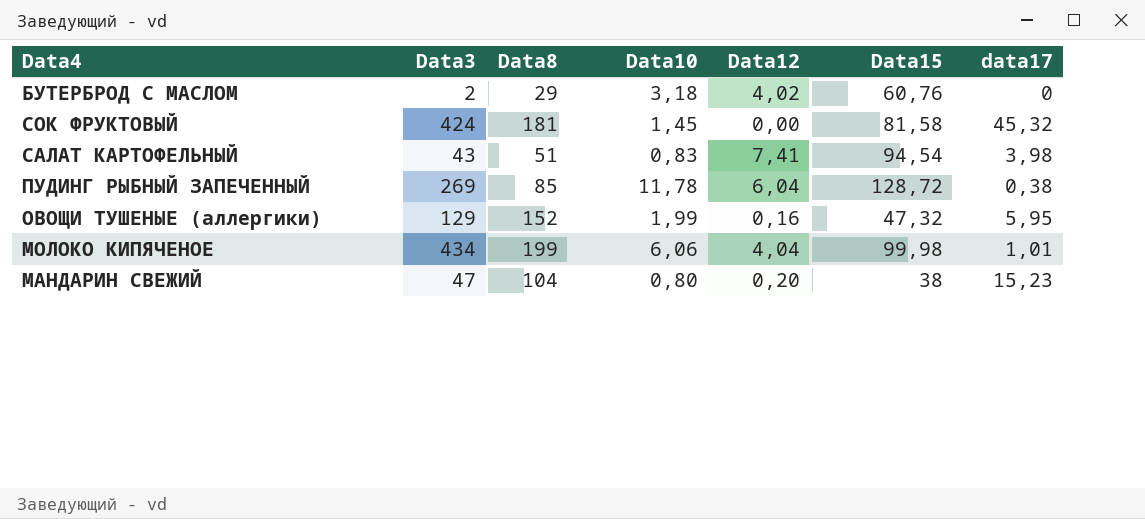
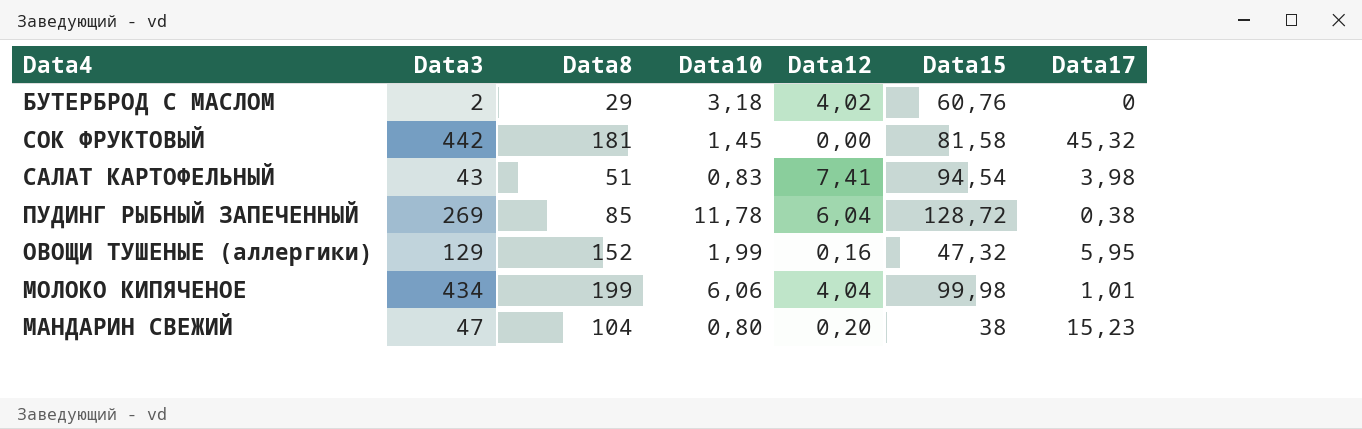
column name: data17 -> Data17
СОК ФРУКТОВЫЙ | Data3: 424 -> 442

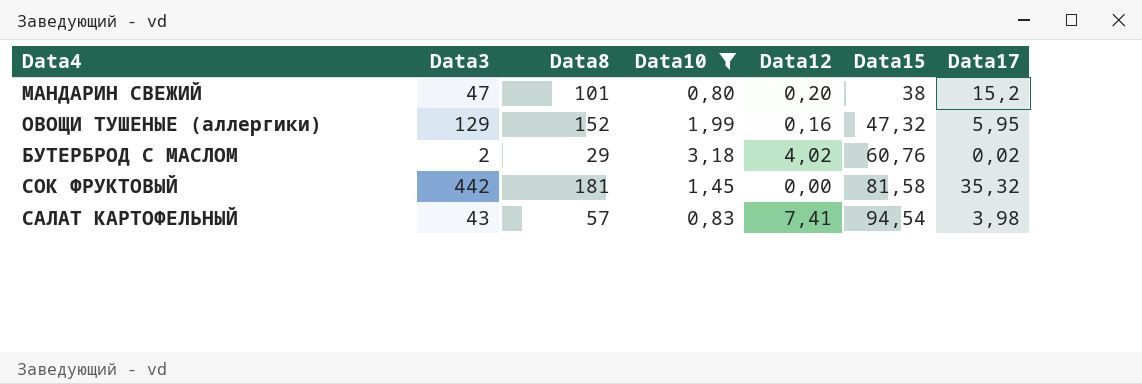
filter: none -> Data10 <= 3,18
row order: none -> Data15 ascending
МАНДАРИН СВЕЖИЙ | Data8: 104 -> 101
МАНДАРИН СВЕЖИЙ | Data17: 15,23 -> 15,2
БУТЕРБРОД С МАСЛОМ | Data17: 0 -> 0,02
СОК ФРУКТОВЫЙ | Data17: 45,32 -> 35,32
САЛАТ КАРТОФЕЛЬНЫЙ | Data8: 51 -> 57

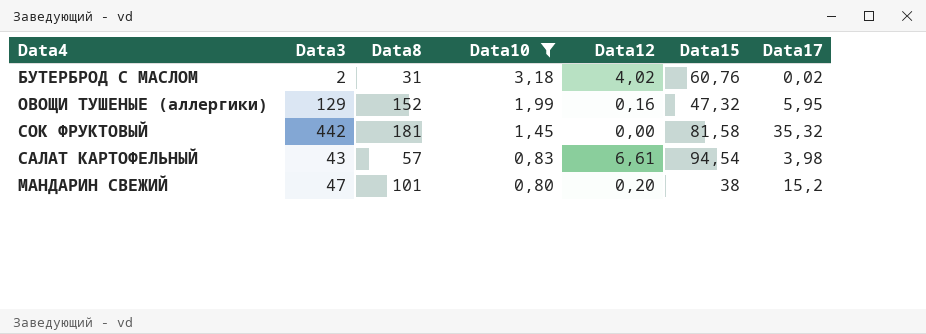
row order: Data15 ascending -> Data10 descending
БУТЕРБРОД С МАСЛОМ | Data8: 29 -> 31
САЛАТ КАРТОФЕЛЬНЫЙ | Data12: 7,41 -> 6,61

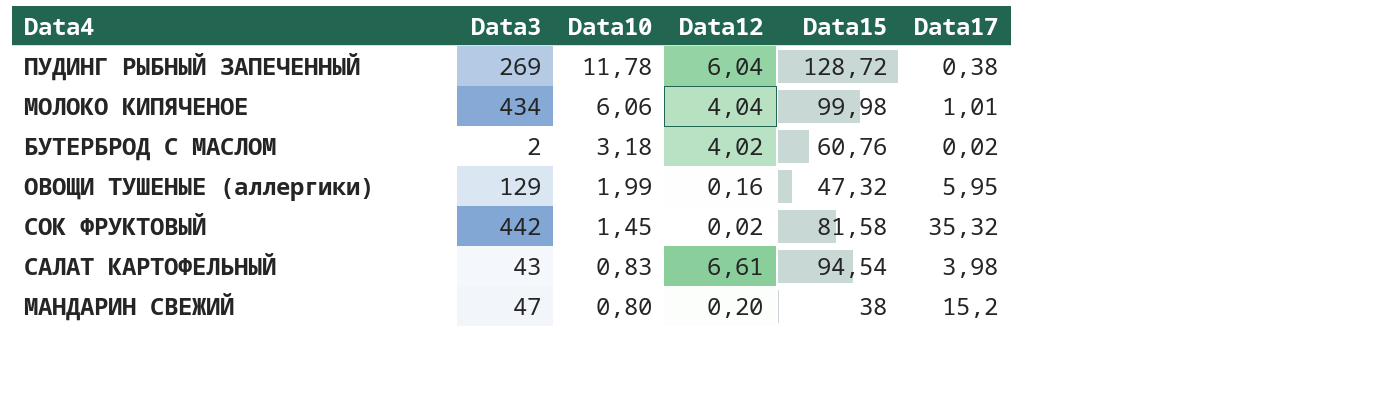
filter: Data10 <= 3,18 -> none
column Data8 | position: 3 -> none
СОК ФРУКТОВЫЙ | Data12: 0,00 -> 0,02

